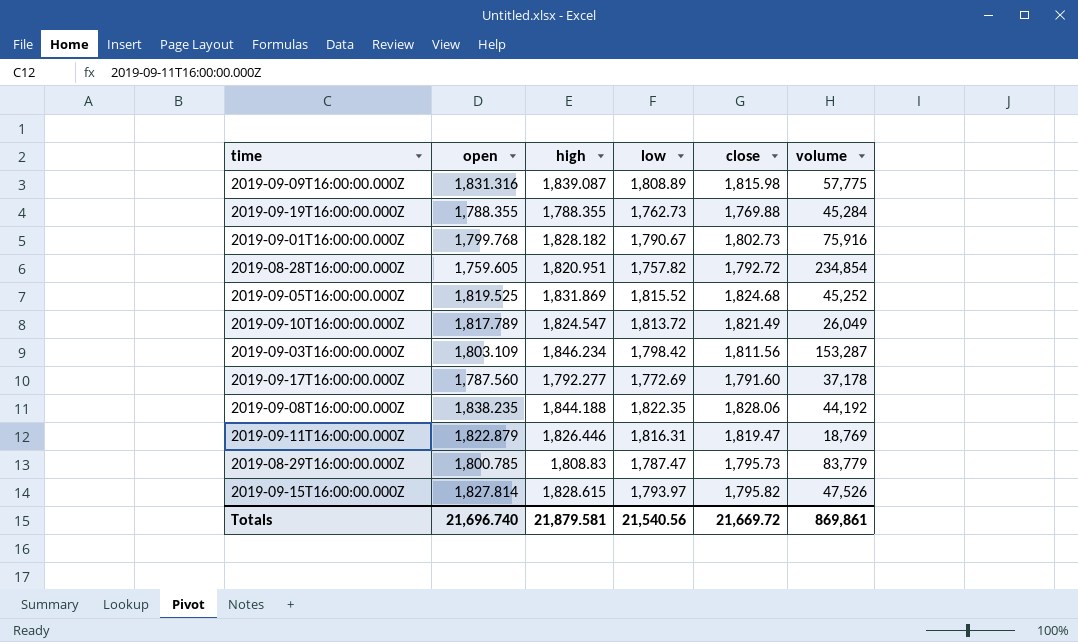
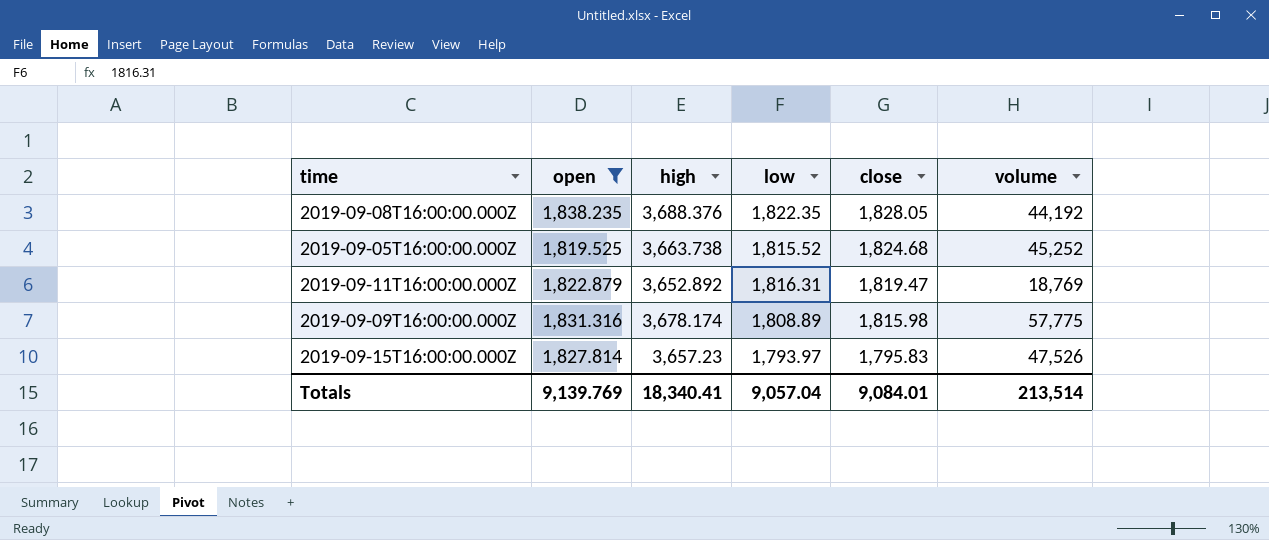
filter: none -> open >= 1,819.525
row order: none -> close descending
2019-09-08T16:00:00.000Z | high: 1,844.188 -> 3,688.376
2019-09-08T16:00:00.000Z | close: 1,828.06 -> 1,828.05
2019-09-05T16:00:00.000Z | high: 1,831.869 -> 3,663.738
2019-09-11T16:00:00.000Z | high: 1,826.446 -> 3,652.892
2019-09-09T16:00:00.000Z | high: 1,839.087 -> 3,678.174
2019-09-15T16:00:00.000Z | high: 1,828.615 -> 3,657.23
2019-09-15T16:00:00.000Z | close: 1,795.82 -> 1,795.83
Totals | open: 21,696.740 -> 9,139.769
Totals | high: 21,879.581 -> 18,340.41
Totals | low: 21,540.56 -> 9,057.04
Totals | close: 21,669.72 -> 9,084.01
Totals | volume: 869,861 -> 213,514

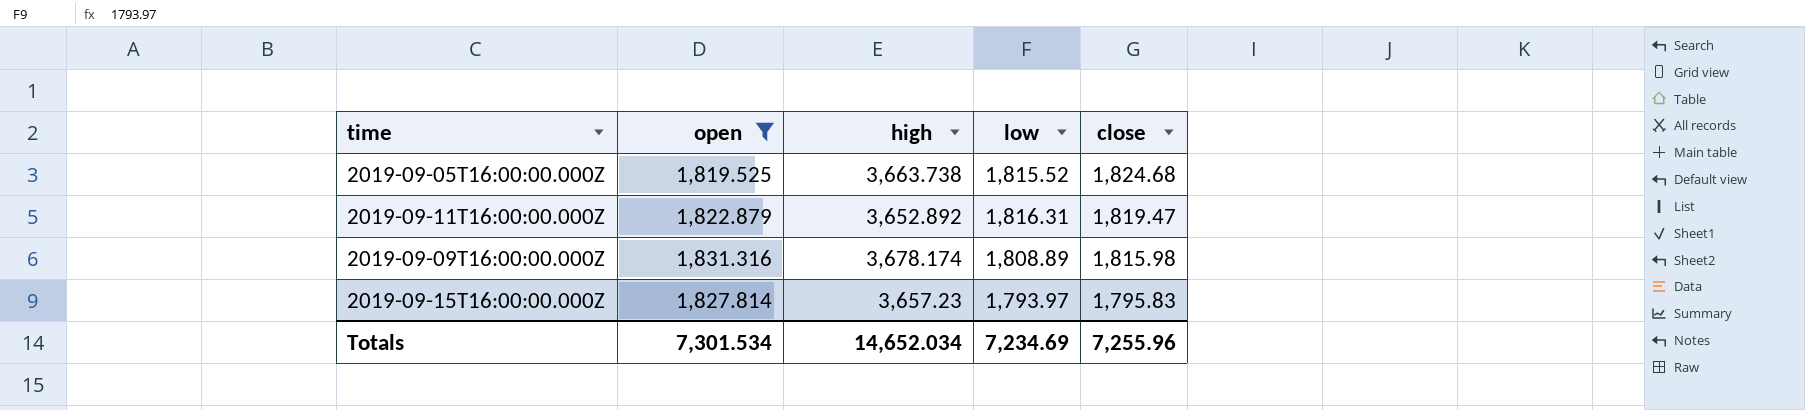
column volume | position: 6 -> none
row 2019-09-08T16:00:00.000Z: 1,838.235 | 3,688.376 | 1,822.35 | 1,828.05 | 44,192 -> none
Totals | open: 9,139.769 -> 7,301.534
Totals | high: 18,340.41 -> 14,652.034
Totals | low: 9,057.04 -> 7,234.69
Totals | close: 9,084.01 -> 7,255.96

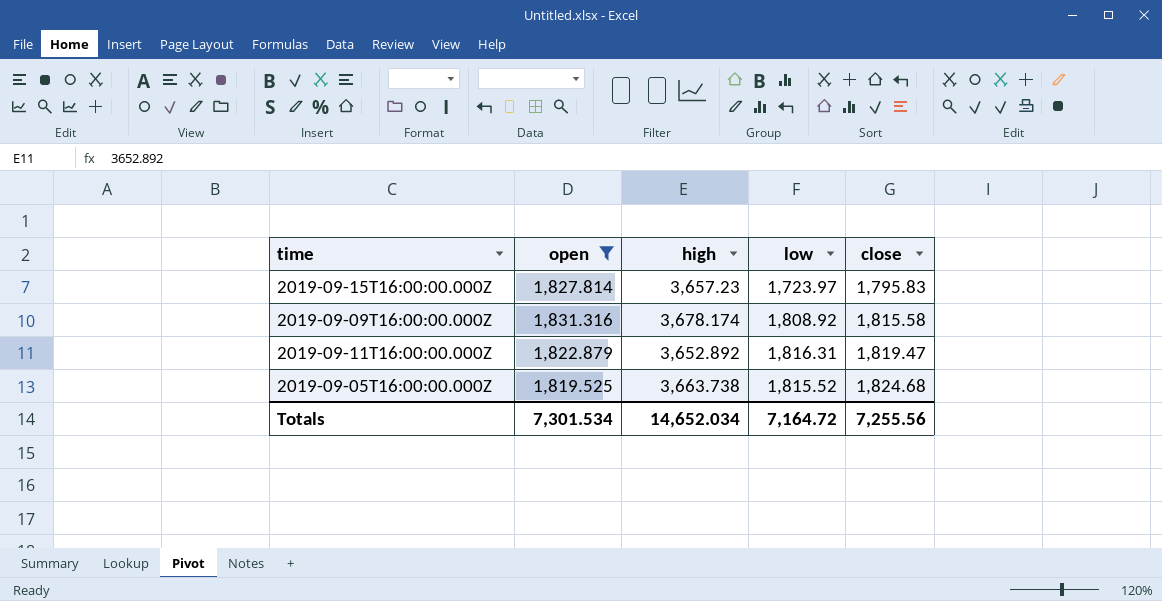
row order: close descending -> close ascending
2019-09-15T16:00:00.000Z | low: 1,793.97 -> 1,723.97
2019-09-09T16:00:00.000Z | low: 1,808.89 -> 1,808.92
2019-09-09T16:00:00.000Z | close: 1,815.98 -> 1,815.58
Totals | low: 7,234.69 -> 7,164.72
Totals | close: 7,255.96 -> 7,255.56

